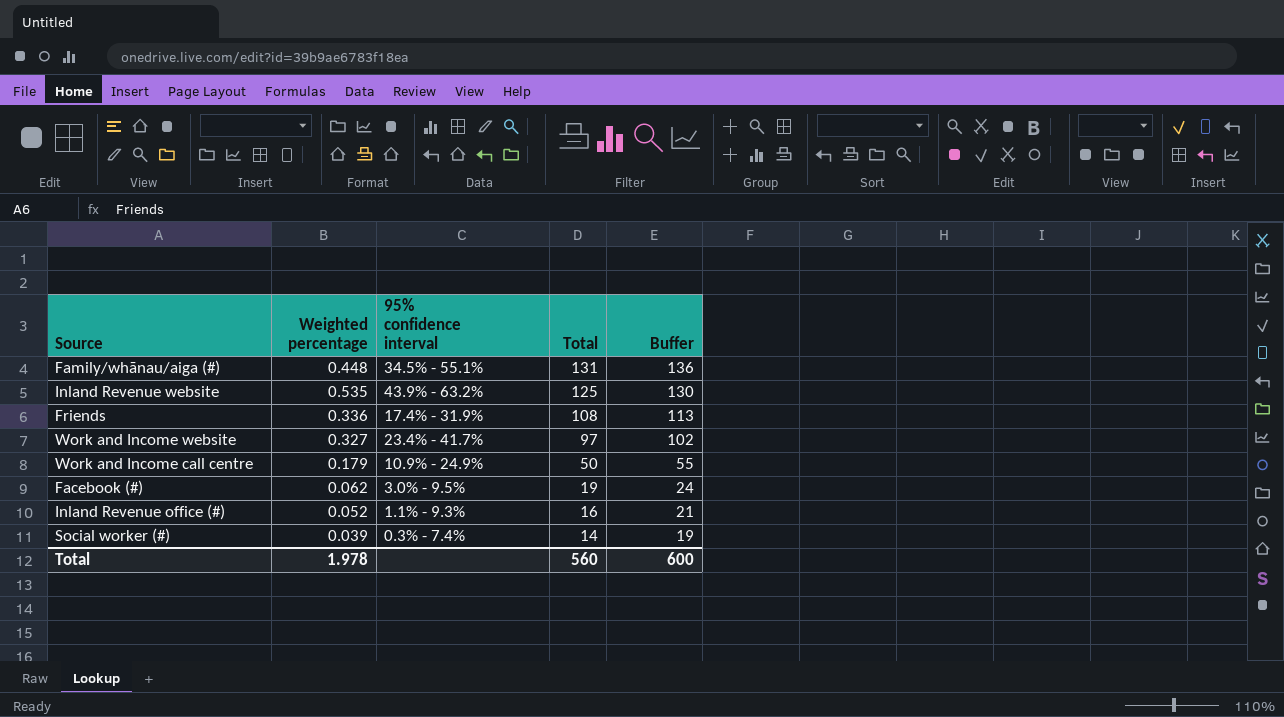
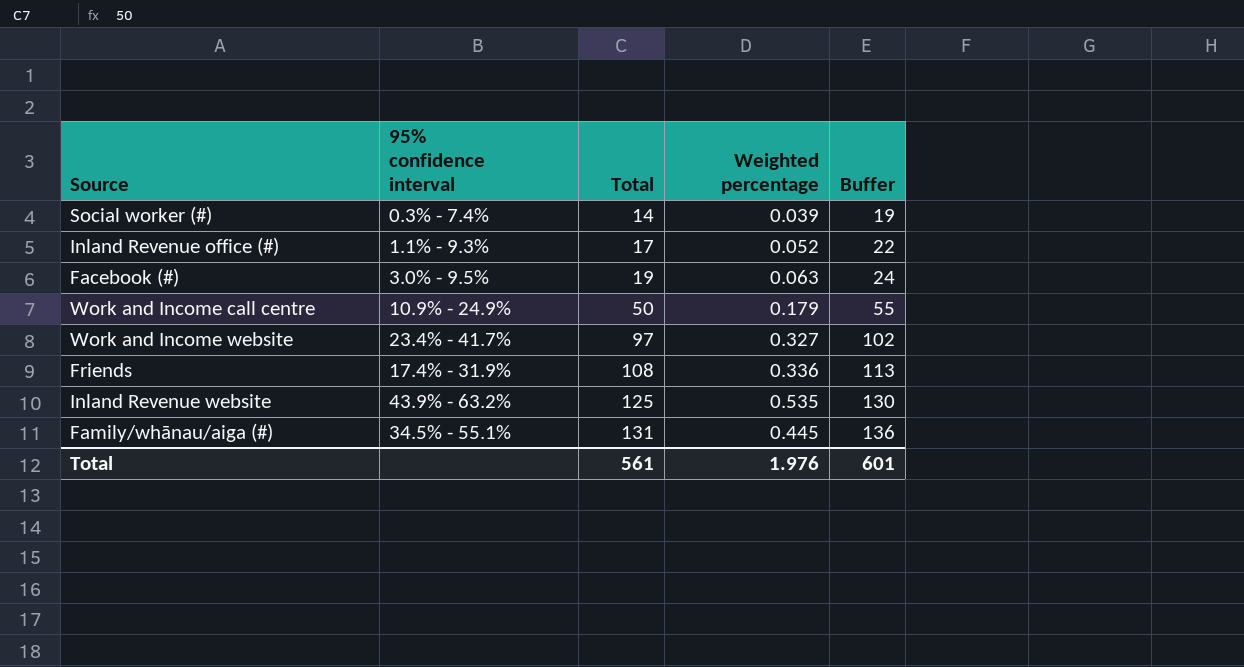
row order: Total descending -> Total ascending
column Weighted percentage | position: 2 -> 4
Inland Revenue office (#) | Total: 16 -> 17
Inland Revenue office (#) | Buffer: 21 -> 22
Facebook (#) | Weighted percentage: 0.062 -> 0.063
Family/whānau/aiga (#) | Weighted percentage: 0.448 -> 0.445
Total | Total: 560 -> 561
Total | Weighted percentage: 1.978 -> 1.976
Total | Buffer: 600 -> 601

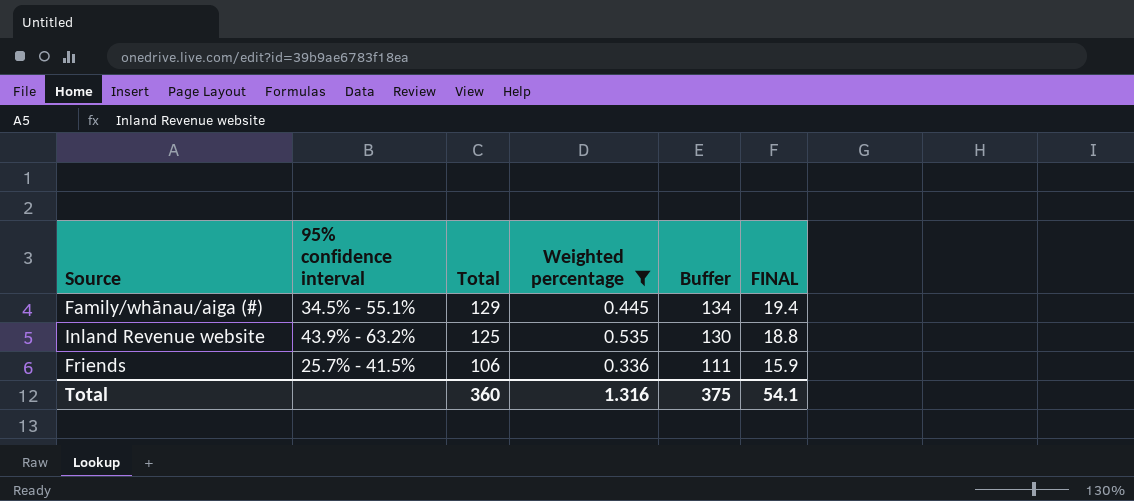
filter: none -> Weighted percentage >= 0.336
row order: Total ascending -> Total descending
column FINAL | formula: none -> [Total] * 0.15
Family/whānau/aiga (#) | Total: 131 -> 129
Family/whānau/aiga (#) | Buffer: 136 -> 134
Friends | 95% confidence interval: 17.4% - 31.9% -> 25.7% - 41.5%
Friends | Total: 108 -> 106
Friends | Buffer: 113 -> 111
Total | Total: 561 -> 360
Total | Weighted percentage: 1.976 -> 1.316
Total | Buffer: 601 -> 375

